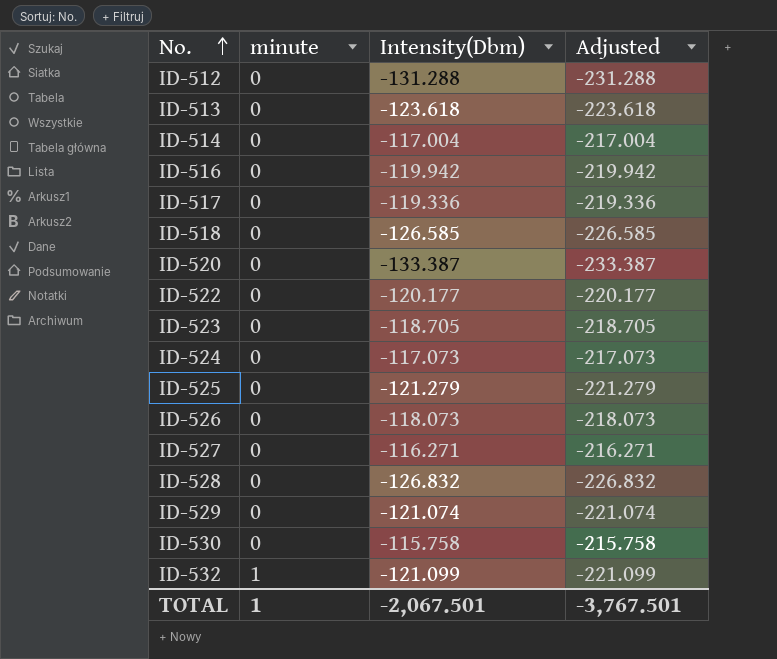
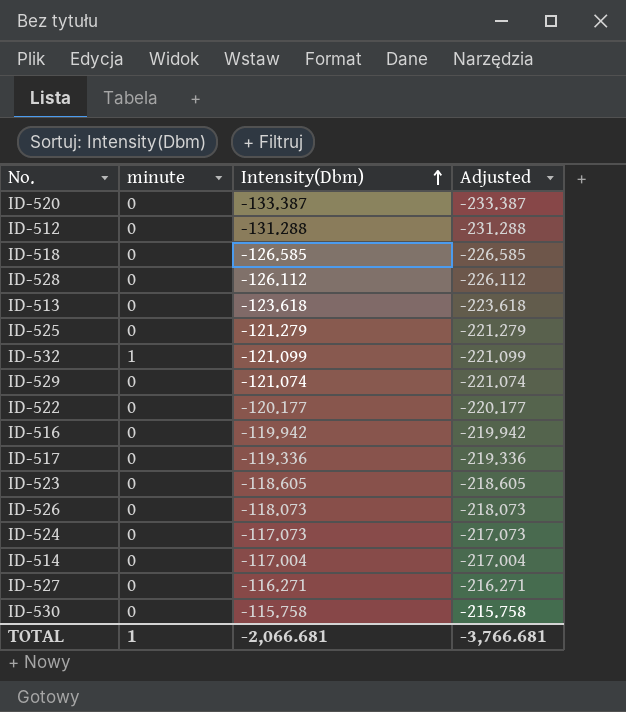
row order: No. ascending -> Intensity(Dbm) ascending
ID-528 | Intensity(Dbm): -126.832 -> -126.112
ID-528 | Adjusted: -226.832 -> -226.112
ID-523 | Intensity(Dbm): -118.705 -> -118.605
ID-523 | Adjusted: -218.705 -> -218.605
TOTAL | Intensity(Dbm): -2,067.501 -> -2,066.681
TOTAL | Adjusted: -3,767.501 -> -3,766.681

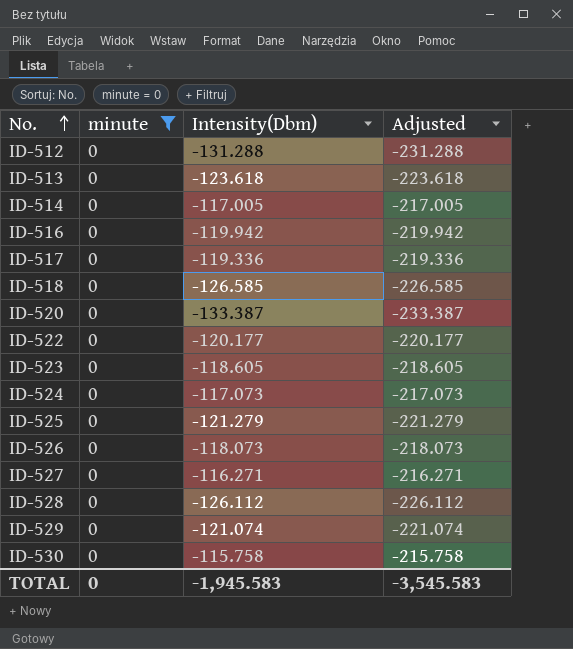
filter: none -> minute = 0
row order: Intensity(Dbm) ascending -> No. ascending
ID-514 | Intensity(Dbm): -117.004 -> -117.005
ID-514 | Adjusted: -217.004 -> -217.005
TOTAL | minute: 1 -> 0
TOTAL | Intensity(Dbm): -2,066.681 -> -1,945.583
TOTAL | Adjusted: -3,766.681 -> -3,545.583

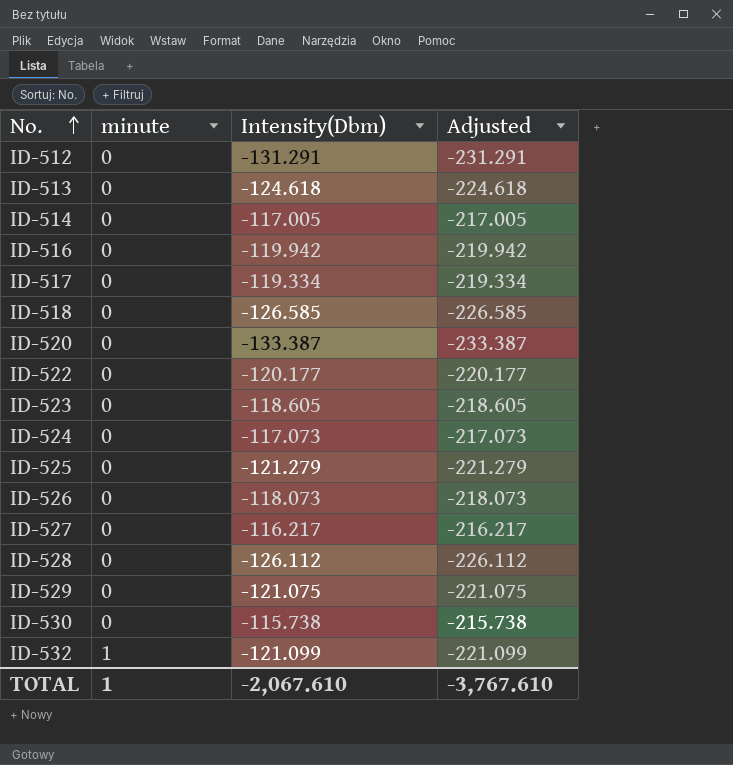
filter: minute = 0 -> none
ID-512 | Intensity(Dbm): -131.288 -> -131.291
ID-512 | Adjusted: -231.288 -> -231.291
ID-513 | Intensity(Dbm): -123.618 -> -124.618
ID-513 | Adjusted: -223.618 -> -224.618
ID-517 | Intensity(Dbm): -119.336 -> -119.334
ID-517 | Adjusted: -219.336 -> -219.334
ID-527 | Intensity(Dbm): -116.271 -> -116.217
ID-527 | Adjusted: -216.271 -> -216.217
ID-529 | Intensity(Dbm): -121.074 -> -121.075
ID-529 | Adjusted: -221.074 -> -221.075
ID-530 | Intensity(Dbm): -115.758 -> -115.738
ID-530 | Adjusted: -215.758 -> -215.738
TOTAL | minute: 0 -> 1
TOTAL | Intensity(Dbm): -1,945.583 -> -2,067.610
TOTAL | Adjusted: -3,545.583 -> -3,767.610

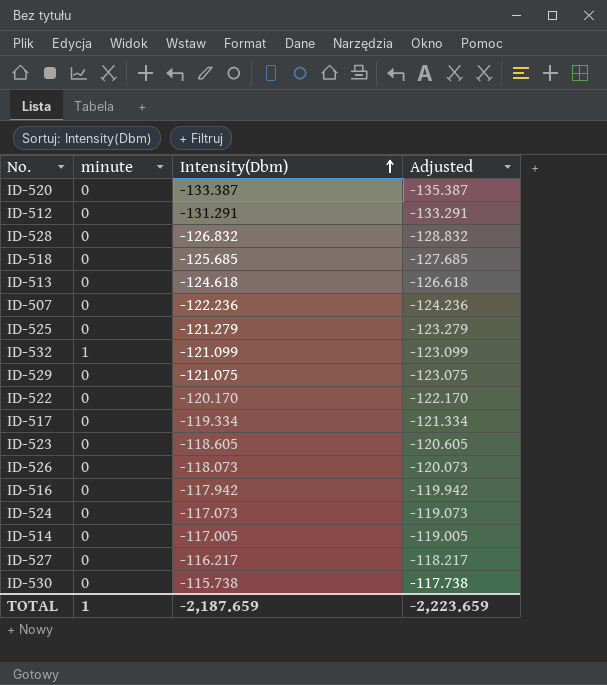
row order: No. ascending -> Intensity(Dbm) ascending
column Adjusted | formula: [Intensity(Dbm)] - 100 -> [Intensity(Dbm)] - 2
ID-528 | Intensity(Dbm): -126.112 -> -126.832
ID-518 | Intensity(Dbm): -126.585 -> -125.685
row ID-507: none -> 0 | -122.236 | -124.236
ID-522 | Intensity(Dbm): -120.177 -> -120.170
ID-516 | Intensity(Dbm): -119.942 -> -117.942
TOTAL | Intensity(Dbm): -2,067.610 -> -2,187.659
TOTAL | Adjusted: -3,767.610 -> -2,223.659

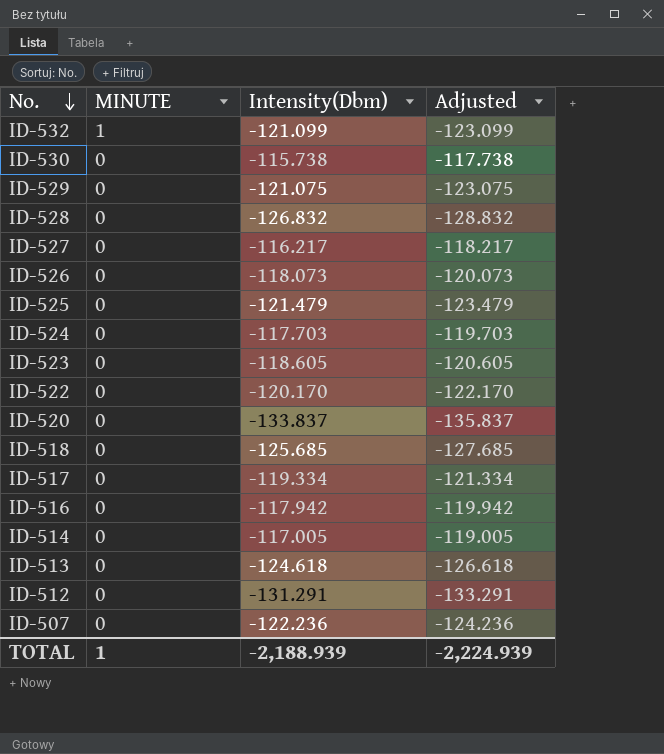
row order: Intensity(Dbm) ascending -> No. descending
column name: minute -> MINUTE
ID-525 | Intensity(Dbm): -121.279 -> -121.479
ID-525 | Adjusted: -123.279 -> -123.479
ID-524 | Intensity(Dbm): -117.073 -> -117.703
ID-524 | Adjusted: -119.073 -> -119.703
ID-520 | Intensity(Dbm): -133.387 -> -133.837
ID-520 | Adjusted: -135.387 -> -135.837
TOTAL | Intensity(Dbm): -2,187.659 -> -2,188.939
TOTAL | Adjusted: -2,223.659 -> -2,224.939

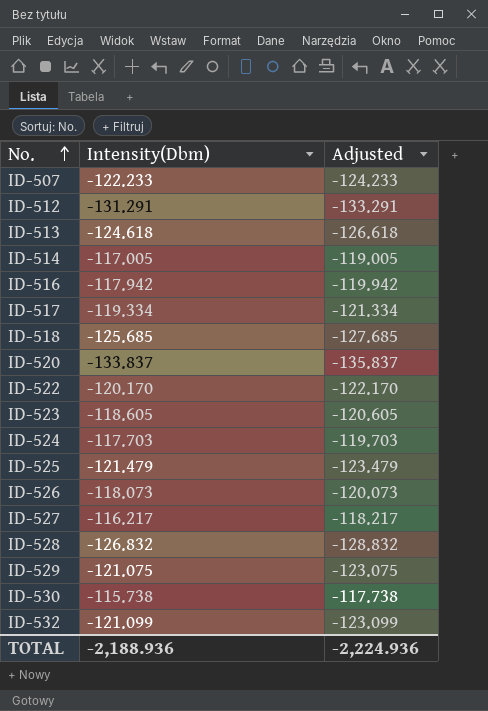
row order: No. descending -> No. ascending
column MINUTE | position: 2 -> none
ID-507 | Intensity(Dbm): -122.236 -> -122.233
ID-507 | Adjusted: -124.236 -> -124.233
TOTAL | Intensity(Dbm): -2,188.939 -> -2,188.936
TOTAL | Adjusted: -2,224.939 -> -2,224.936

